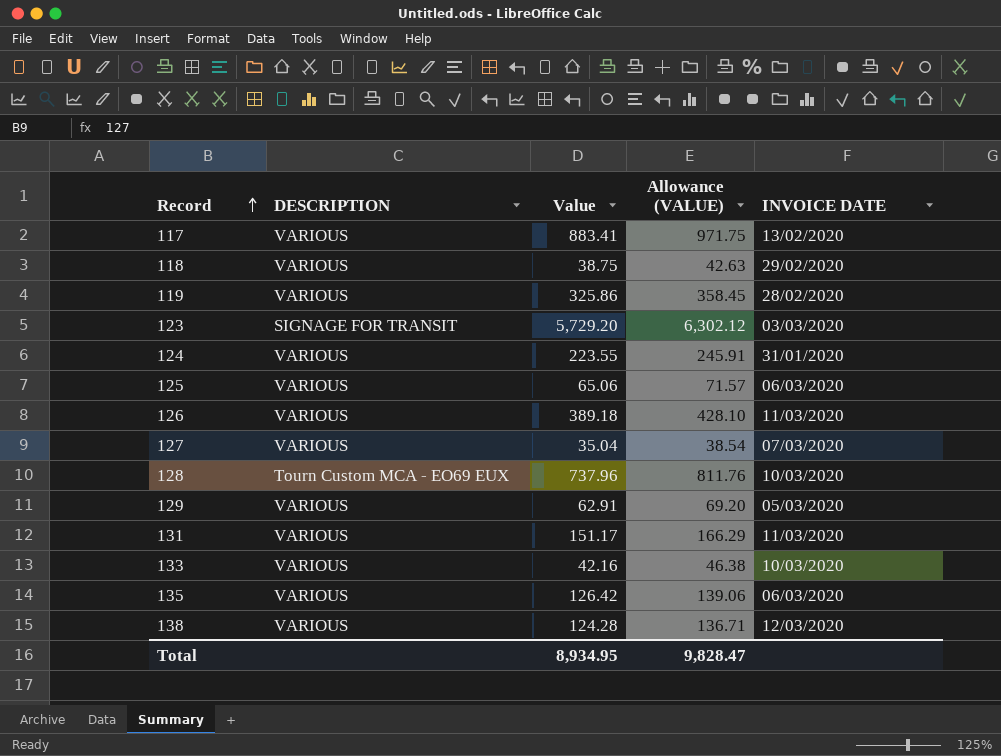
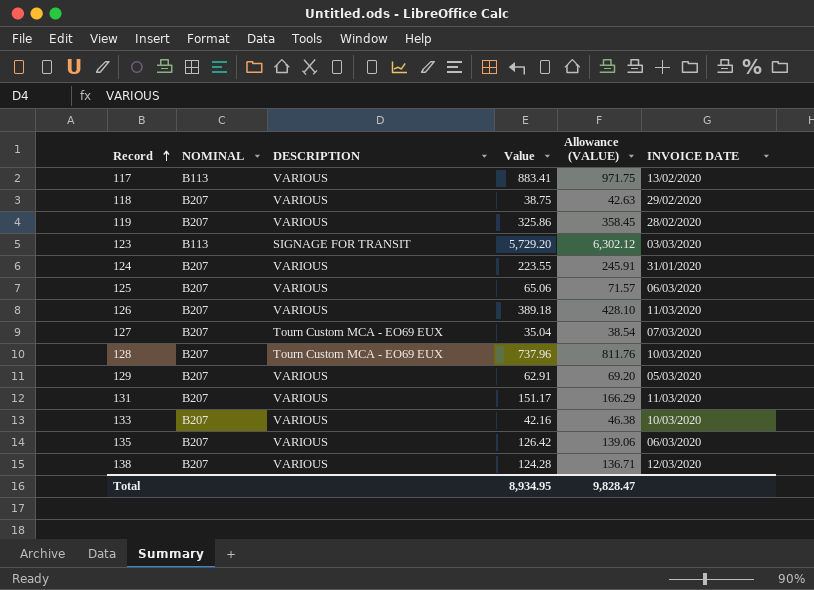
column NOMINAL | position: none -> 2
127 | DESCRIPTION: VARIOUS -> Tourn Custom MCA - EO69 EUX

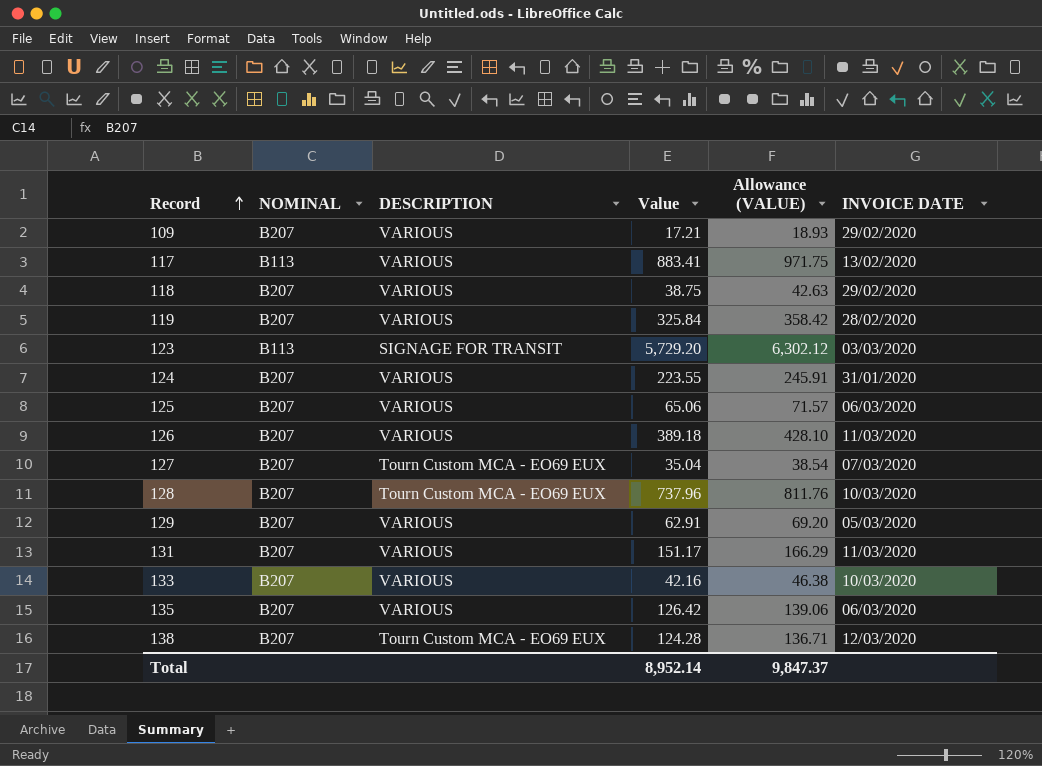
row 109: none -> B207 | VARIOUS | 17.21 | 18.93 | 29/02/2020
119 | Value: 325.86 -> 325.84
119 | Allowance (VALUE): 358.45 -> 358.42
138 | DESCRIPTION: VARIOUS -> Tourn Custom MCA - EO69 EUX
Total | Value: 8,934.95 -> 8,952.14
Total | Allowance (VALUE): 9,828.47 -> 9,847.37

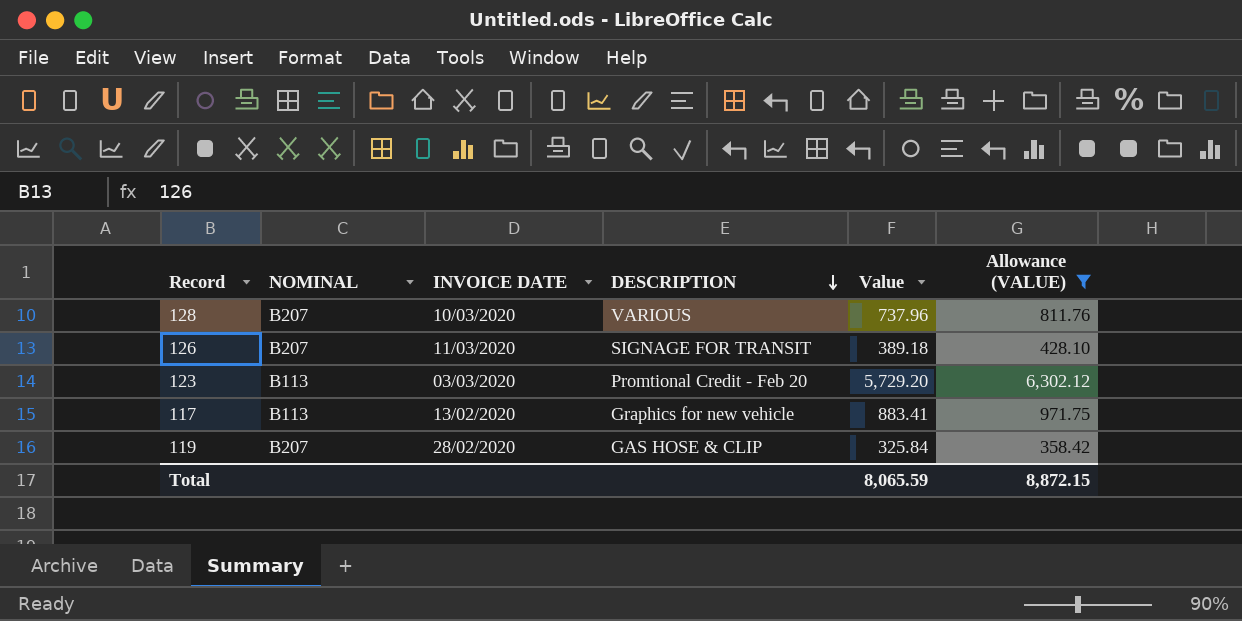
filter: none -> Allowance (VALUE) >= 358.42
row order: Record ascending -> DESCRIPTION descending
column INVOICE DATE | position: 6 -> 3
128 | DESCRIPTION: Tourn Custom MCA - EO69 EUX -> VARIOUS
126 | DESCRIPTION: VARIOUS -> SIGNAGE FOR TRANSIT
123 | DESCRIPTION: SIGNAGE FOR TRANSIT -> Promtional Credit - Feb 20
117 | DESCRIPTION: VARIOUS -> Graphics for new vehicle
119 | DESCRIPTION: VARIOUS -> GAS HOSE & CLIP
Total | Value: 8,952.14 -> 8,065.59
Total | Allowance (VALUE): 9,847.37 -> 8,872.15

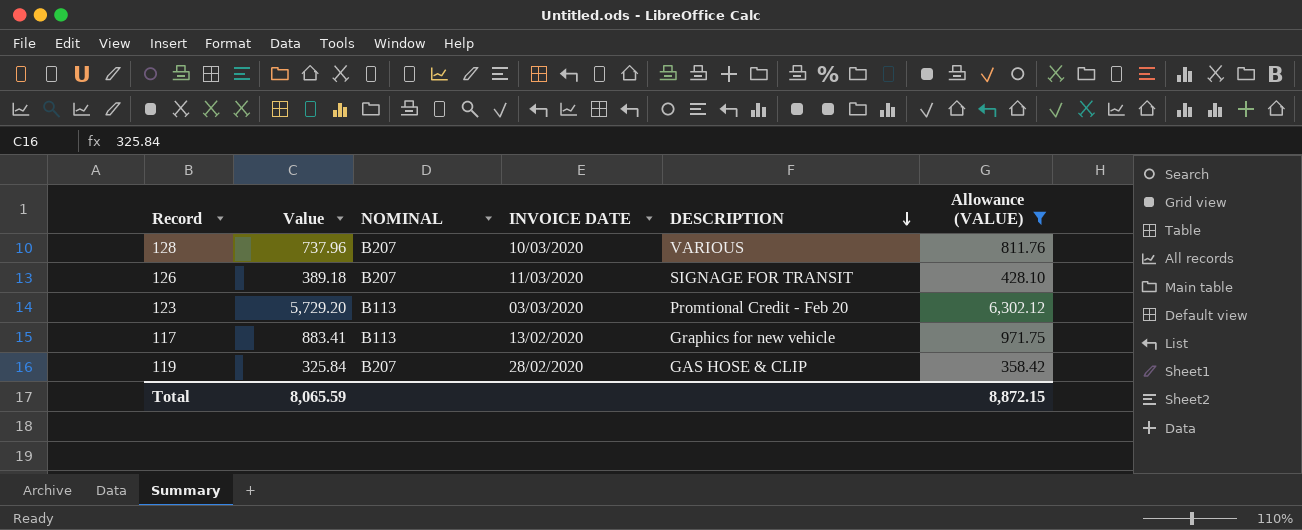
column Value | position: 5 -> 2

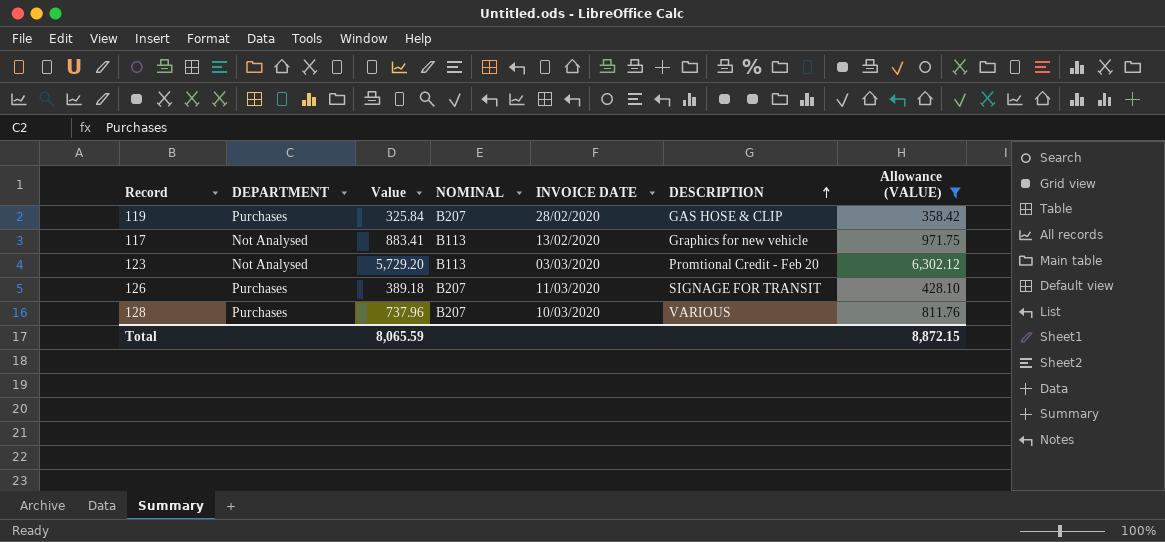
row order: DESCRIPTION descending -> DESCRIPTION ascending
column DEPARTMENT | position: none -> 2

